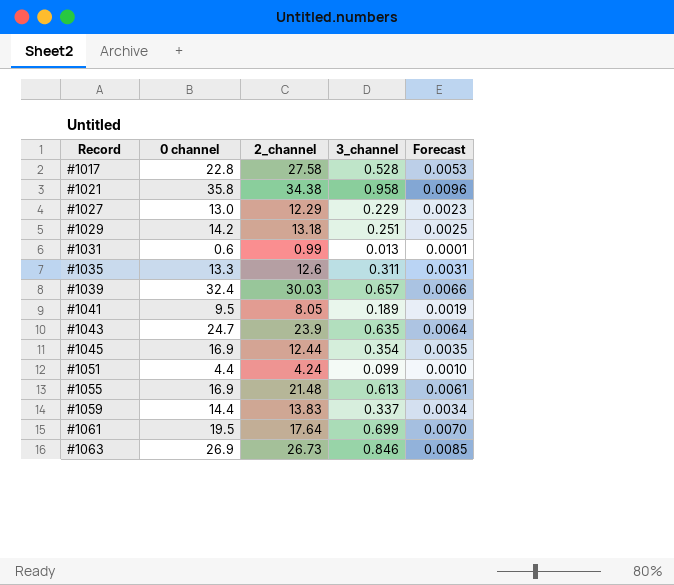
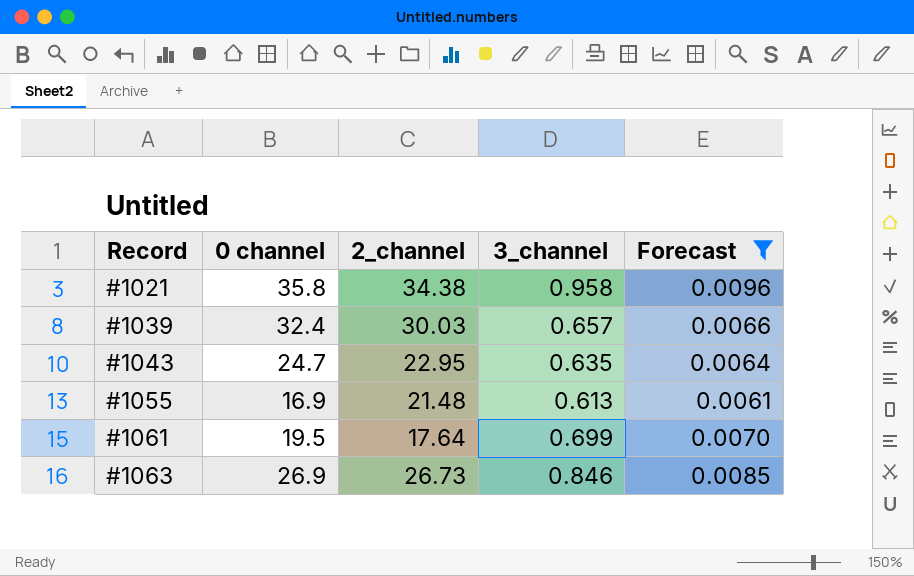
filter: none -> Forecast >= 0.0061
#1043 | 2_channel: 23.9 -> 22.95

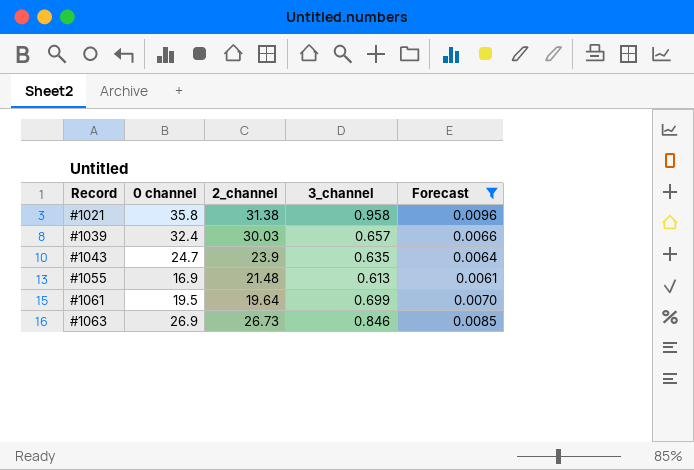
#1021 | 2_channel: 34.38 -> 31.38
#1043 | 2_channel: 22.95 -> 23.9
#1061 | 2_channel: 17.64 -> 19.64

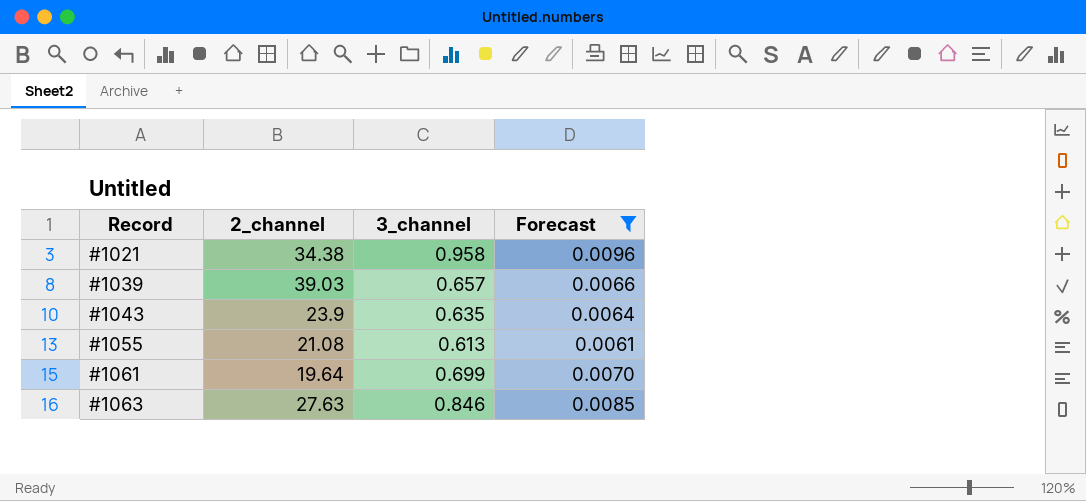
column 0 channel | position: 2 -> none
#1021 | 2_channel: 31.38 -> 34.38
#1039 | 2_channel: 30.03 -> 39.03
#1055 | 2_channel: 21.48 -> 21.08
#1063 | 2_channel: 26.73 -> 27.63

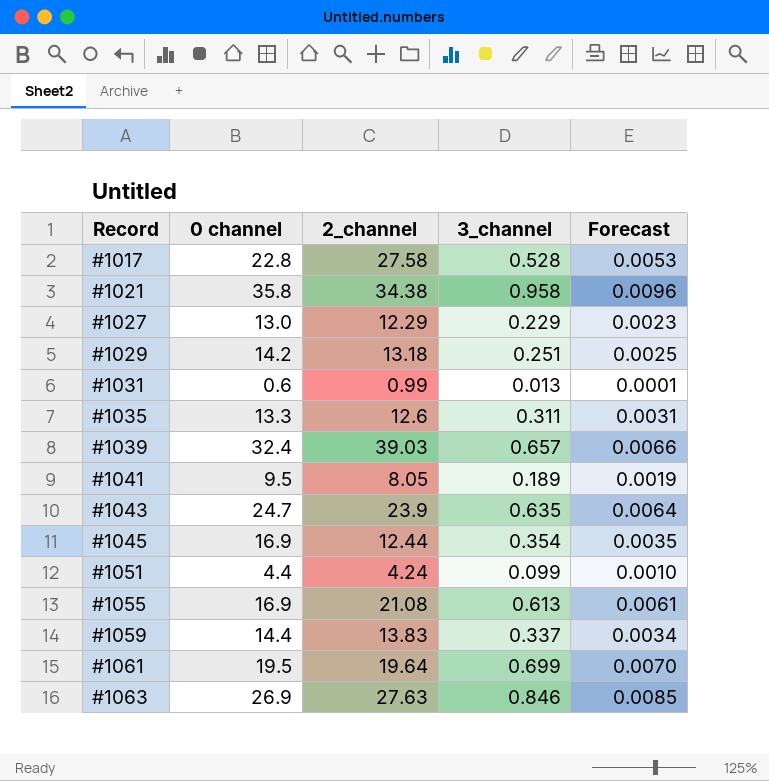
filter: Forecast >= 0.0061 -> none
column 0 channel | position: none -> 2

